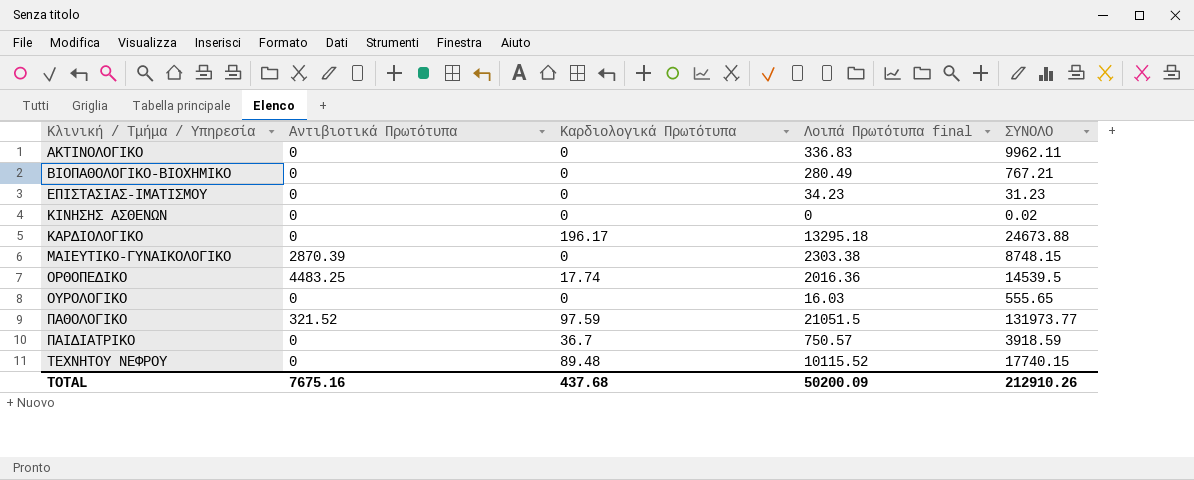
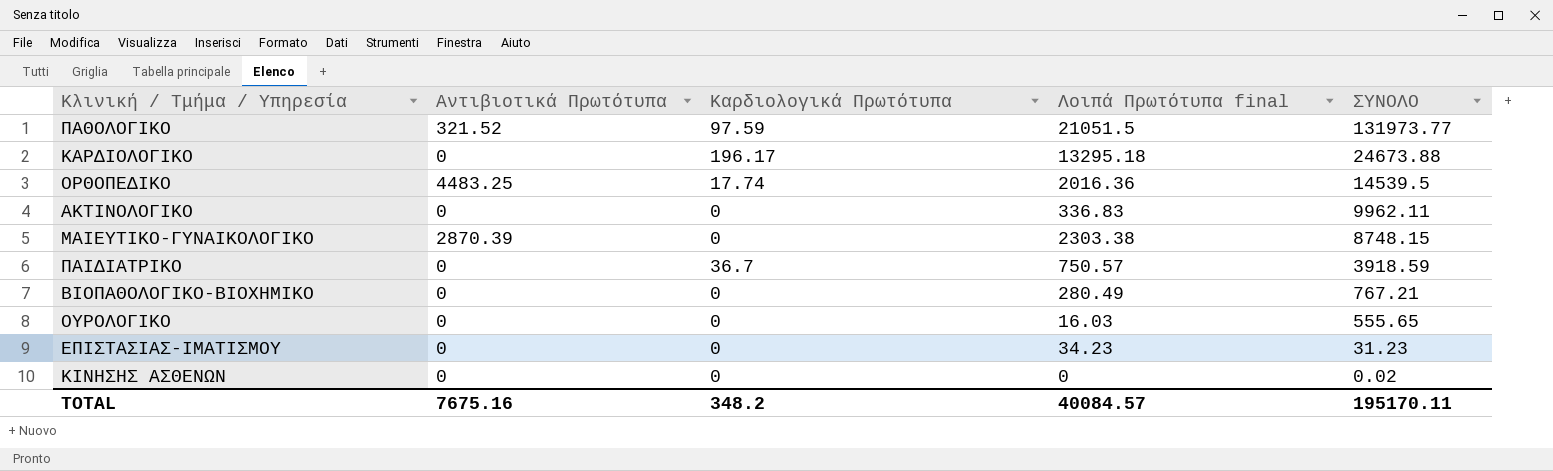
row order: none -> ΣΥΝΟΛΟ descending
row ΤΕΧΝΗΤΟΥ ΝΕΦΡΟΥ: 0 | 89.48 | 10115.52 | 17740.15 -> none
TOTAL | Καρδιολογικά Πρωτότυπα: 437.68 -> 348.2
TOTAL | Λοιπά Πρωτότυπα final: 50200.09 -> 40084.57
TOTAL | ΣΥΝΟΛΟ: 212910.26 -> 195170.11

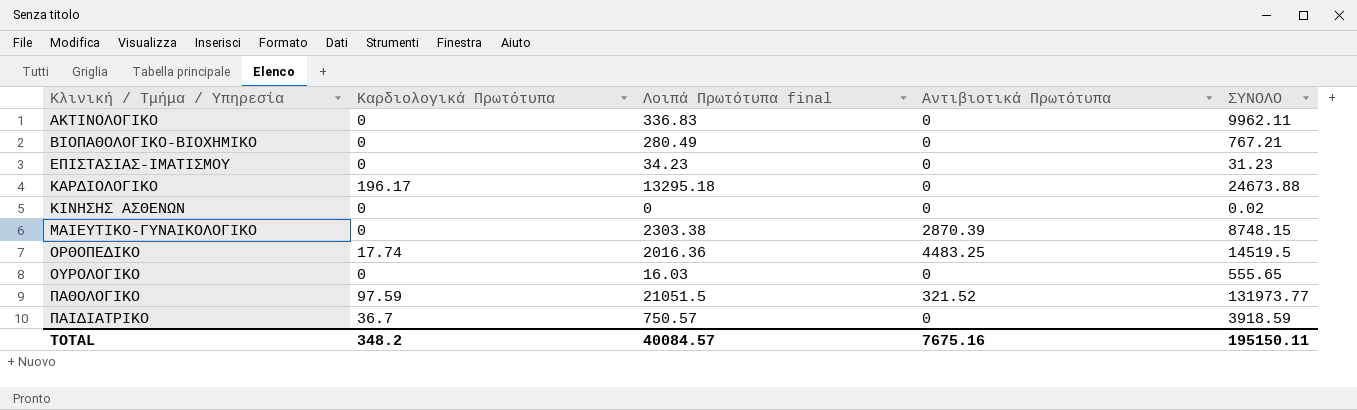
row order: ΣΥΝΟΛΟ descending -> Κλινική / Τμήμα / Υπηρεσία ascending
column Αντιβιοτικά Πρωτότυπα | position: 2 -> 4
ΟΡΘΟΠΕΔΙΚΟ | ΣΥΝΟΛΟ: 14539.5 -> 14519.5
TOTAL | ΣΥΝΟΛΟ: 195170.11 -> 195150.11

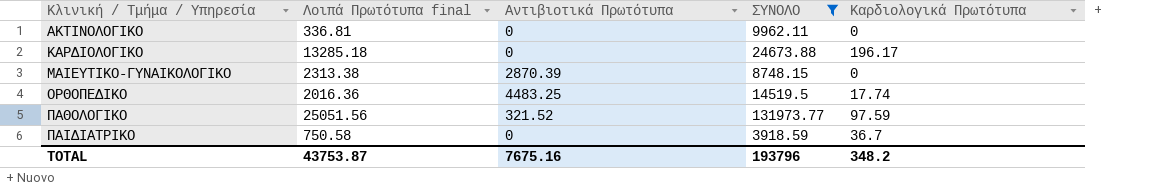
filter: none -> ΣΥΝΟΛΟ >= 3918.59
column Καρδιολογικά Πρωτότυπα | position: 2 -> 5
ΑΚΤΙΝΟΛΟΓΙΚΟ | Λοιπά Πρωτότυπα final: 336.83 -> 336.81
ΚΑΡΔΙΟΛΟΓΙΚΟ | Λοιπά Πρωτότυπα final: 13295.18 -> 13285.18
ΜΑΙΕΥΤΙΚΟ-ΓΥΝΑΙΚΟΛΟΓΙΚΟ | Λοιπά Πρωτότυπα final: 2303.38 -> 2313.38
ΠΑΘΟΛΟΓΙΚΟ | Λοιπά Πρωτότυπα final: 21051.5 -> 25051.56
ΠΑΙΔΙΑΤΡΙΚΟ | Λοιπά Πρωτότυπα final: 750.57 -> 750.58
TOTAL | Λοιπά Πρωτότυπα final: 40084.57 -> 43753.87
TOTAL | ΣΥΝΟΛΟ: 195150.11 -> 193796

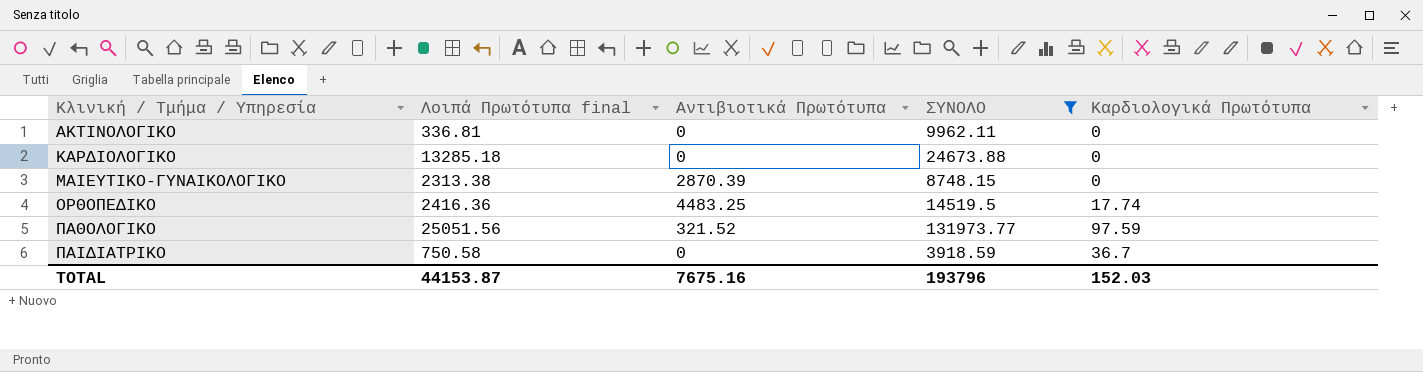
ΚΑΡΔΙΟΛΟΓΙΚΟ | Καρδιολογικά Πρωτότυπα: 196.17 -> 0
ΟΡΘΟΠΕΔΙΚΟ | Λοιπά Πρωτότυπα final: 2016.36 -> 2416.36
TOTAL | Λοιπά Πρωτότυπα final: 43753.87 -> 44153.87
TOTAL | Καρδιολογικά Πρωτότυπα: 348.2 -> 152.03

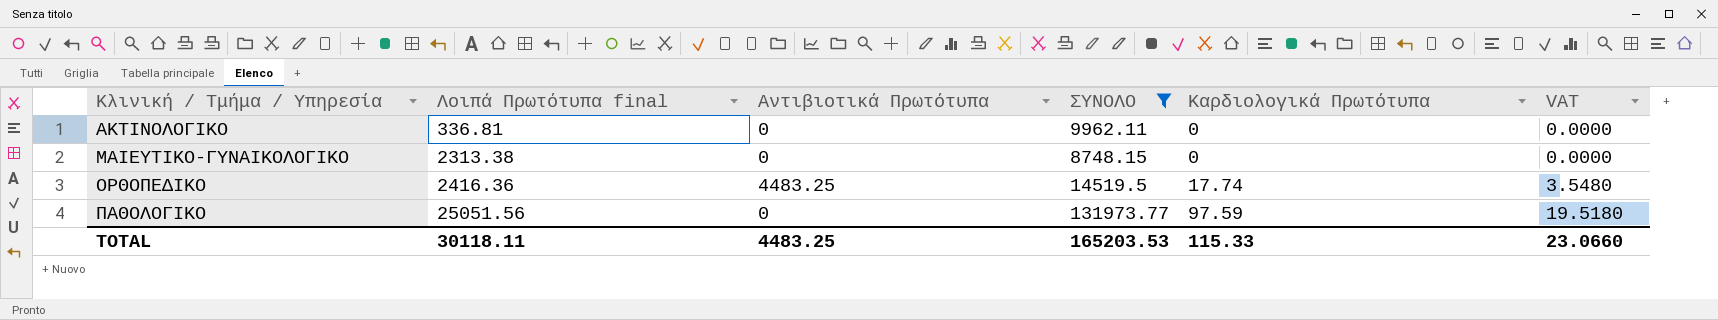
column VAT | formula: none -> [Καρδιολογικά Πρωτότυπα] * 0.2
row ΚΑΡΔΙΟΛΟΓΙΚΟ: 13285.18 | 0 | 24673.88 | 0 -> none
row ΠΑΙΔΙΑΤΡΙΚΟ: 750.58 | 0 | 3918.59 | 36.7 -> none
ΜΑΙΕΥΤΙΚΟ-ΓΥΝΑΙΚΟΛΟΓΙΚΟ | Αντιβιοτικά Πρωτότυπα: 2870.39 -> 0
ΠΑΘΟΛΟΓΙΚΟ | Αντιβιοτικά Πρωτότυπα: 321.52 -> 0
TOTAL | Λοιπά Πρωτότυπα final: 44153.87 -> 30118.11
TOTAL | Αντιβιοτικά Πρωτότυπα: 7675.16 -> 4483.25
TOTAL | ΣΥΝΟΛΟ: 193796 -> 165203.53
TOTAL | Καρδιολογικά Πρωτότυπα: 152.03 -> 115.33

